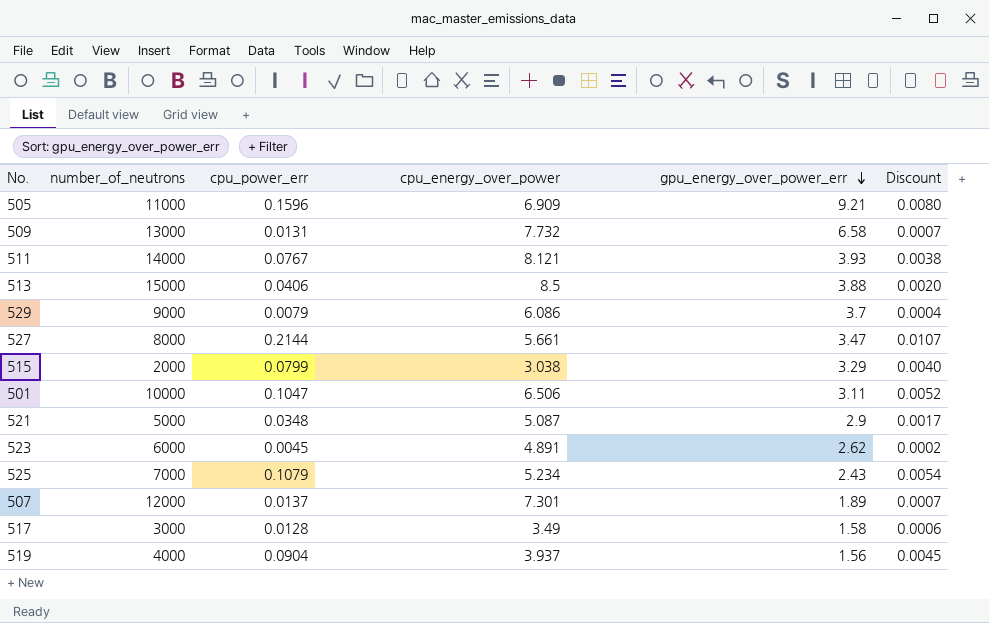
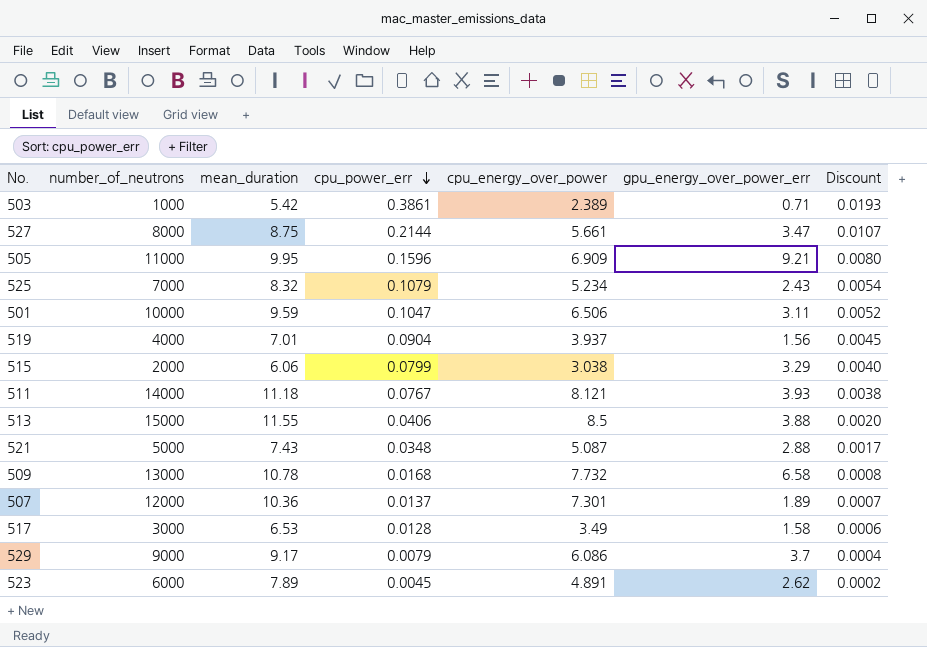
row order: gpu_energy_over_power_err descending -> cpu_power_err descending
column mean_duration | position: none -> 3
row 503: none -> 1000 | 5.42 | 0.3861 | 2.389 | 0.71 | 0.0193
521 | gpu_energy_over_power_err: 2.9 -> 2.88
509 | cpu_power_err: 0.0131 -> 0.0168
509 | Discount: 0.0007 -> 0.0008

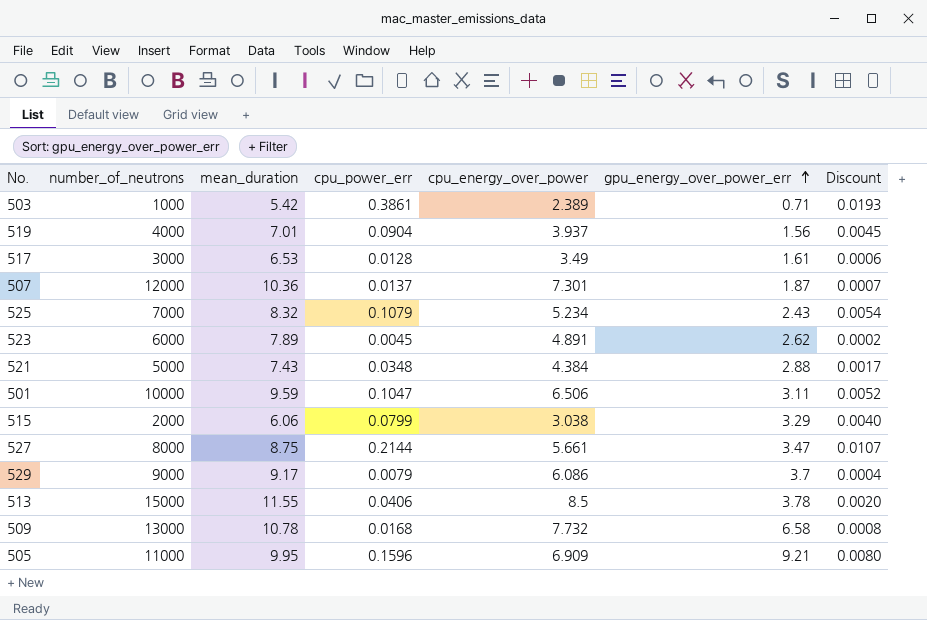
row order: cpu_power_err descending -> gpu_energy_over_power_err ascending
row 511: 14000 | 11.18 | 0.0767 | 8.121 | 3.93 | 0.0038 -> none
517 | gpu_energy_over_power_err: 1.58 -> 1.61
507 | gpu_energy_over_power_err: 1.89 -> 1.87
521 | cpu_energy_over_power: 5.087 -> 4.384
513 | gpu_energy_over_power_err: 3.88 -> 3.78

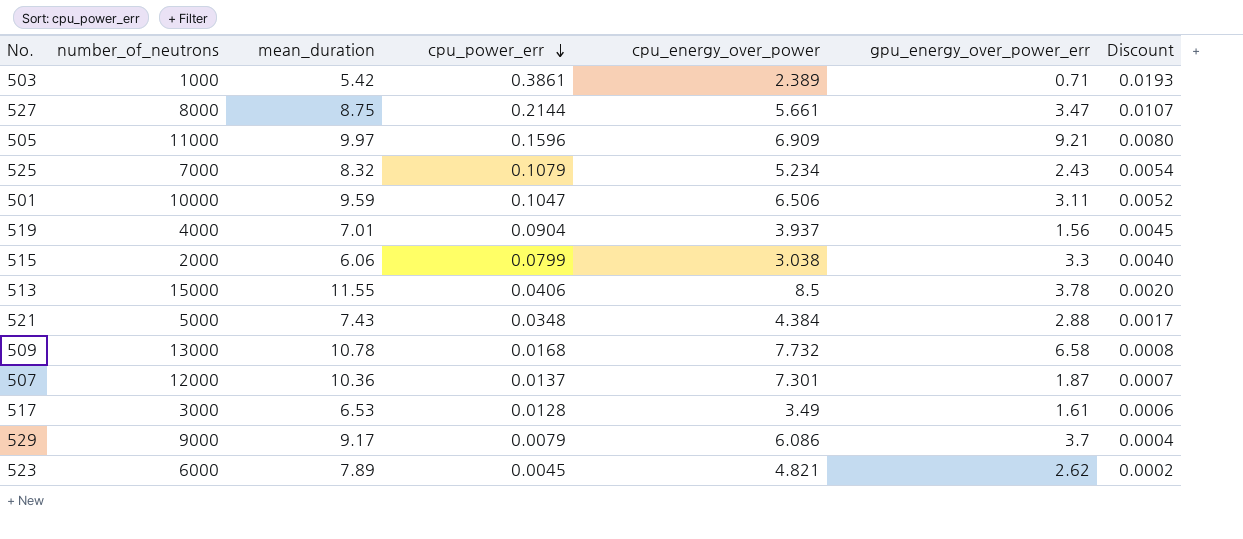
row order: gpu_energy_over_power_err ascending -> cpu_power_err descending
505 | mean_duration: 9.95 -> 9.97
515 | gpu_energy_over_power_err: 3.29 -> 3.3
523 | cpu_energy_over_power: 4.891 -> 4.821

